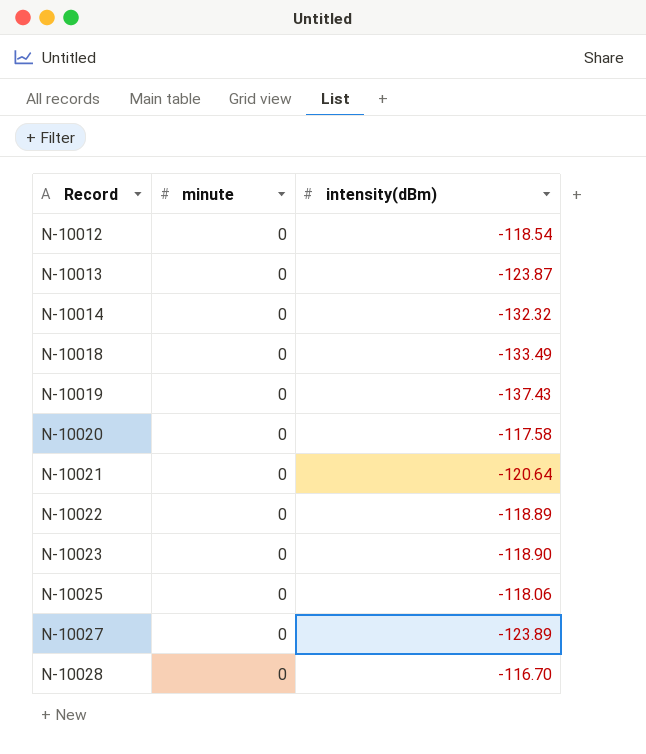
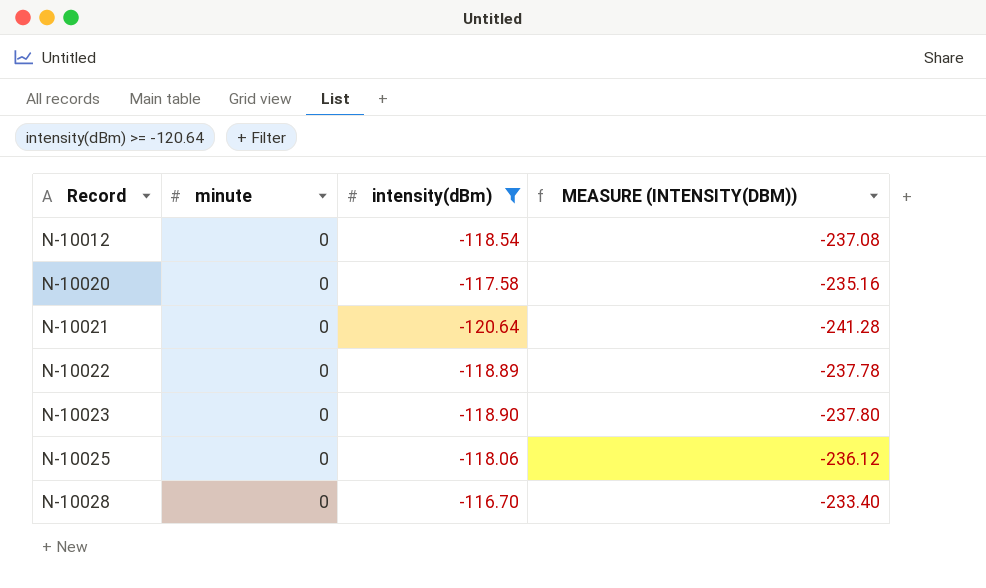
filter: none -> intensity(dBm) >= -120.64
column MEASURE (INTENSITY(DBM)) | formula: none -> [intensity(dBm)] * 2

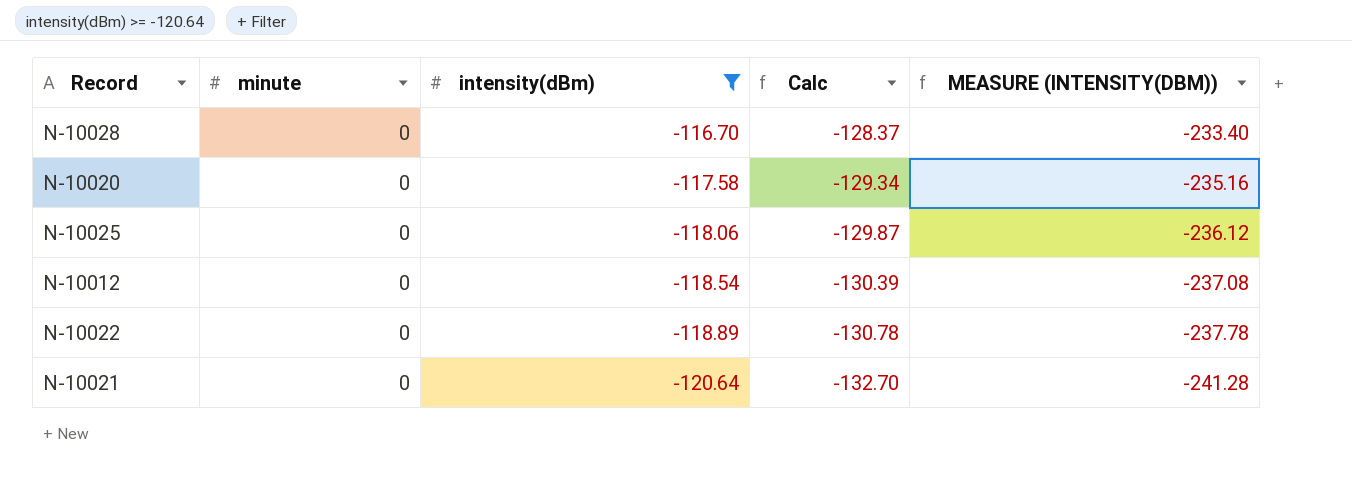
row order: Record ascending -> intensity(dBm) descending
column Calc | formula: none -> [intensity(dBm)] * 1.1
row N-10023: 0 | -118.90 | -237.80 -> none

